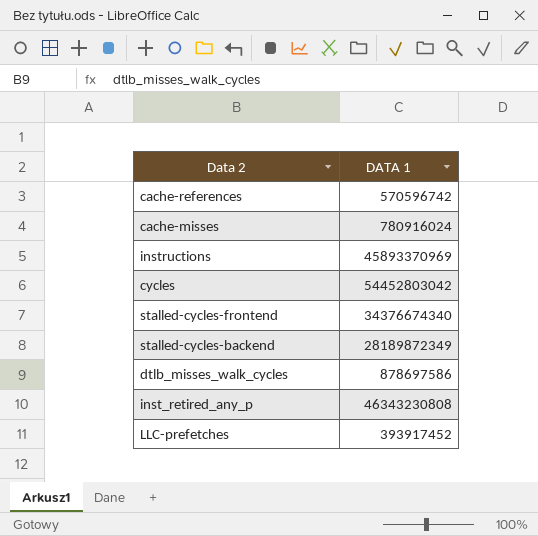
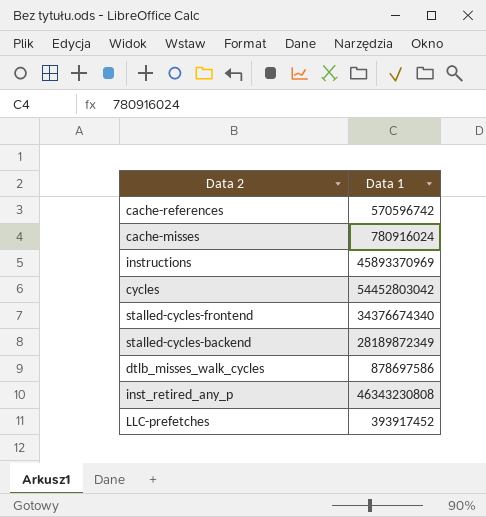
column name: DATA 1 -> Data 1

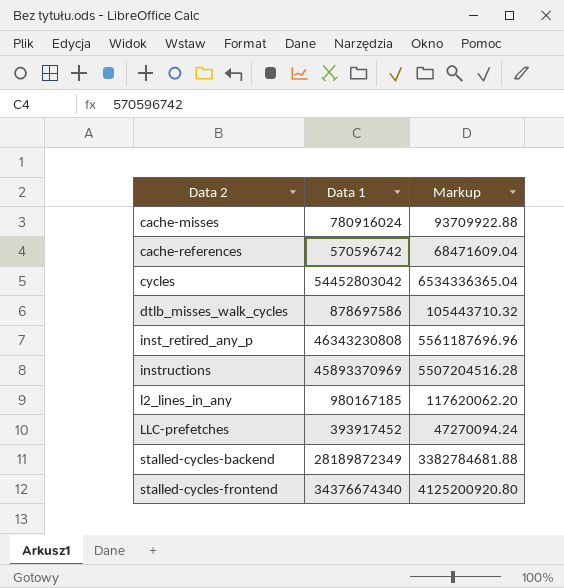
row order: none -> Data 2 ascending
column Markup | formula: none -> [Data 1] * 0.12
row l2_lines_in_any: none -> 980167185 | 117620062.20

